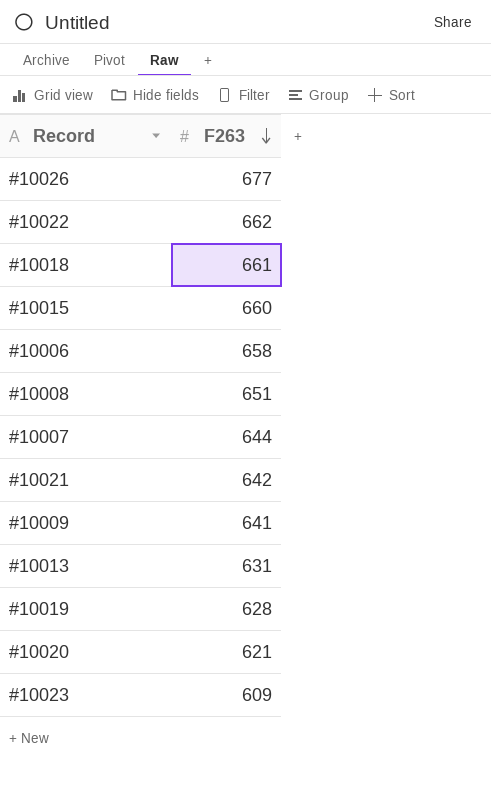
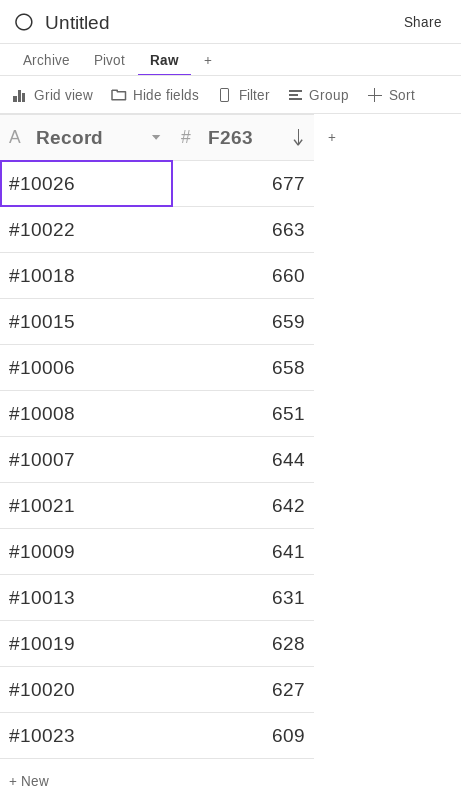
#10022 | F263: 662 -> 663
#10018 | F263: 661 -> 660
#10015 | F263: 660 -> 659
#10020 | F263: 621 -> 627

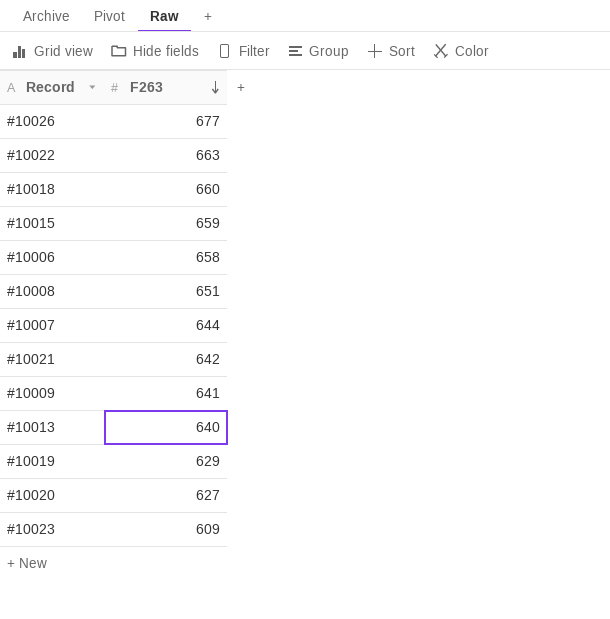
#10013 | F263: 631 -> 640
#10019 | F263: 628 -> 629

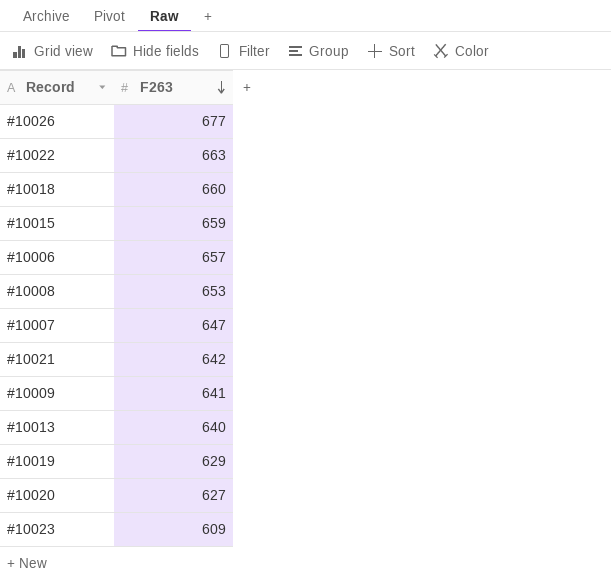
#10006 | F263: 658 -> 657
#10008 | F263: 651 -> 653
#10007 | F263: 644 -> 647

